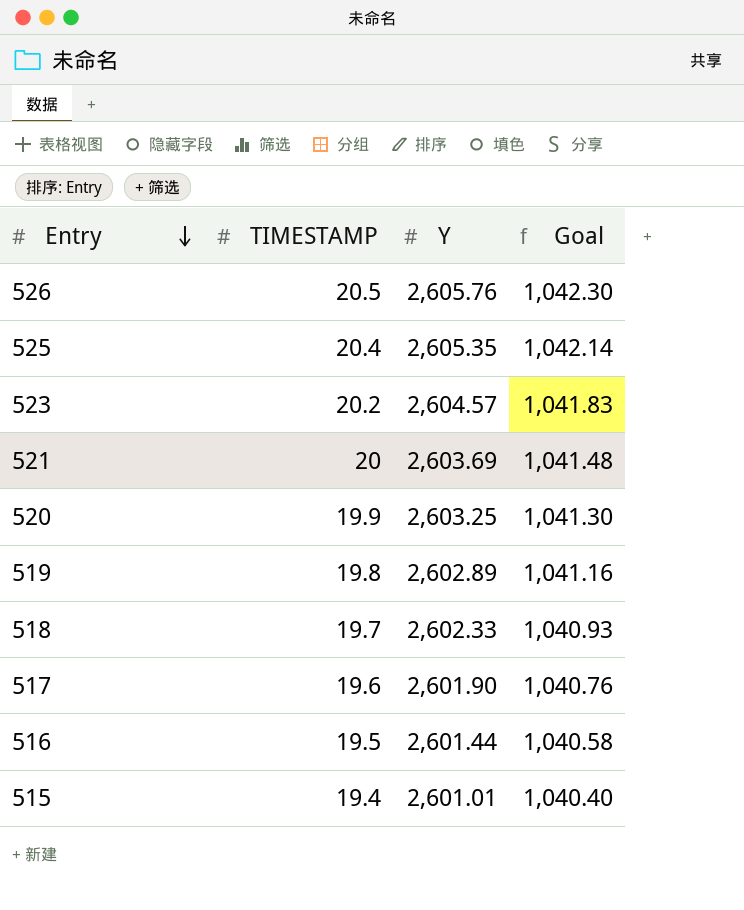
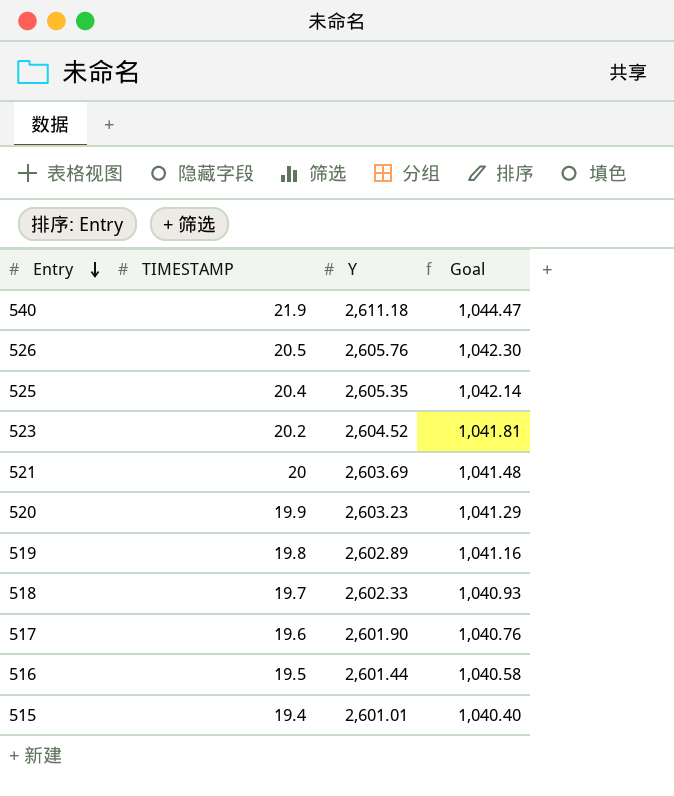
row 540: none -> 21.9 | 2,611.18 | 1,044.47
523 | Y: 2,604.57 -> 2,604.52
523 | Goal: 1,041.83 -> 1,041.81
520 | Y: 2,603.25 -> 2,603.23
520 | Goal: 1,041.30 -> 1,041.29

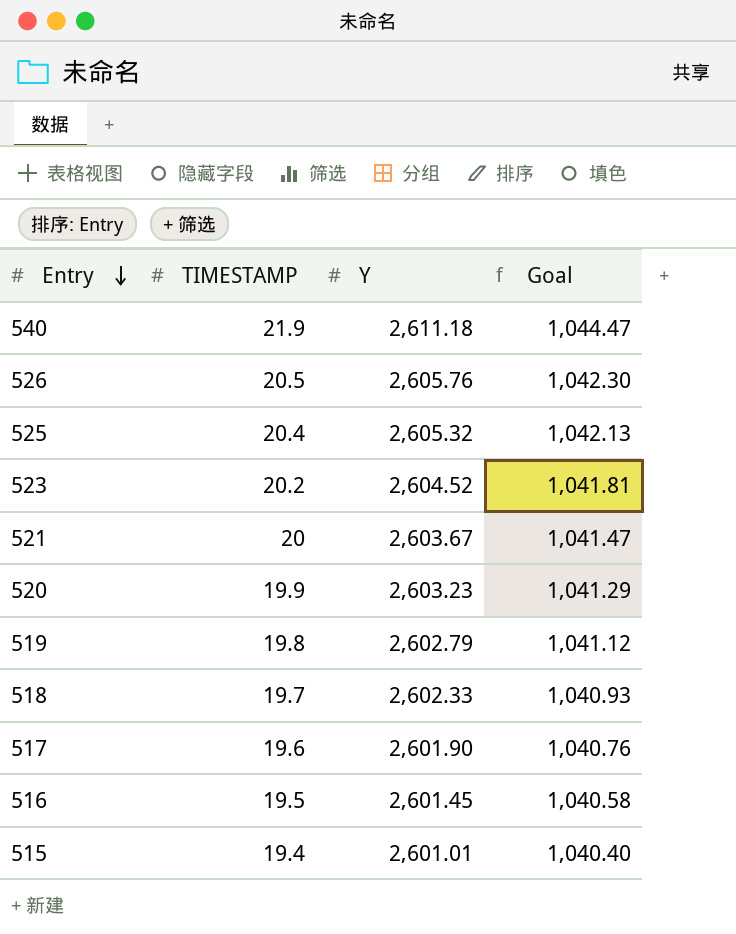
525 | Y: 2,605.35 -> 2,605.32
525 | Goal: 1,042.14 -> 1,042.13
521 | Y: 2,603.69 -> 2,603.67
521 | Goal: 1,041.48 -> 1,041.47
519 | Y: 2,602.89 -> 2,602.79
519 | Goal: 1,041.16 -> 1,041.12
516 | Y: 2,601.44 -> 2,601.45

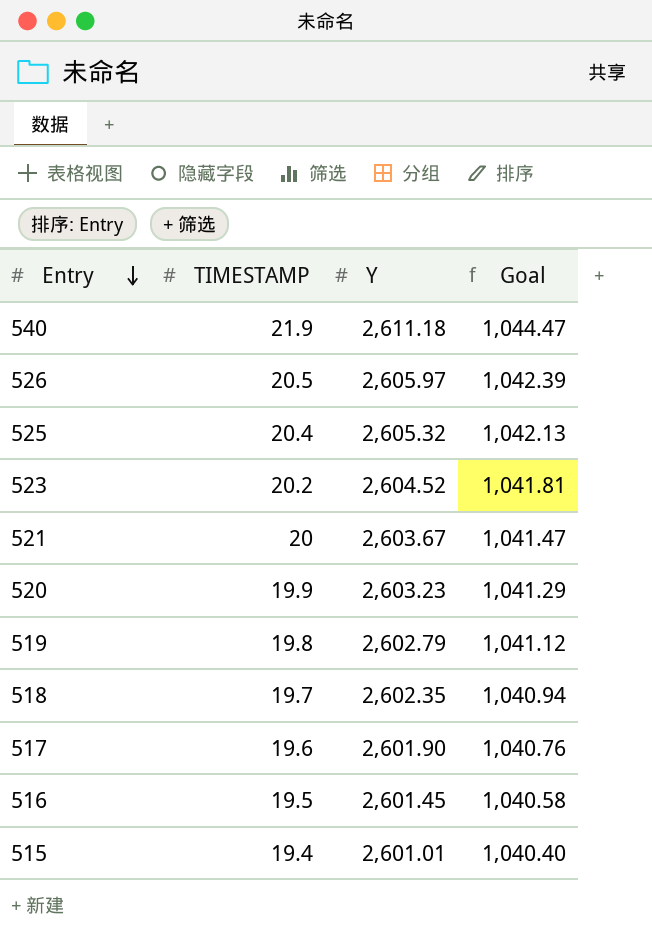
526 | Y: 2,605.76 -> 2,605.97
526 | Goal: 1,042.30 -> 1,042.39
518 | Y: 2,602.33 -> 2,602.35
518 | Goal: 1,040.93 -> 1,040.94

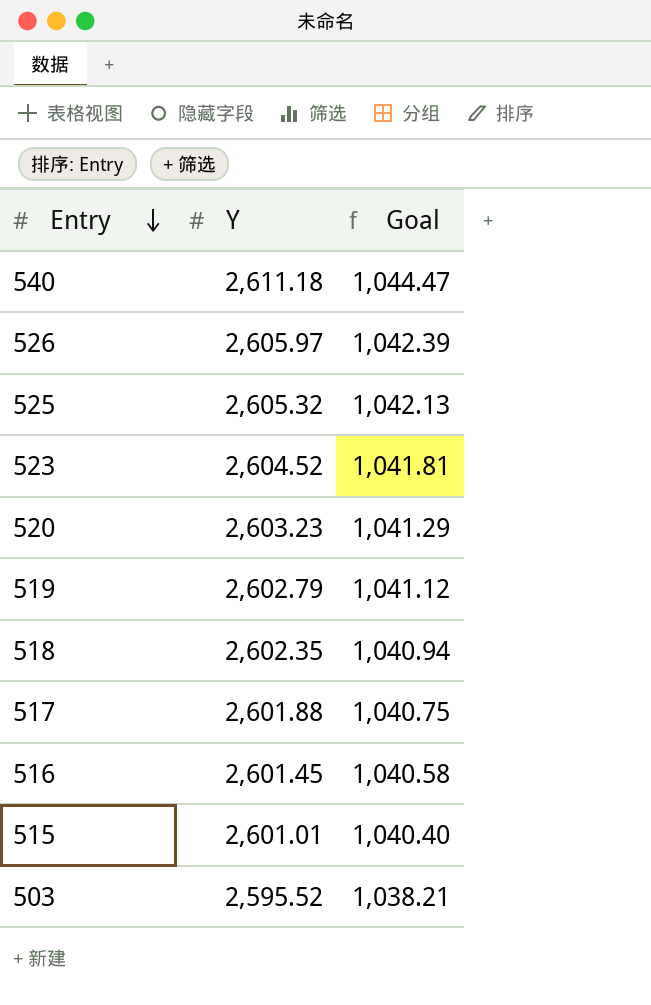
column TIMESTAMP | position: 2 -> none
row 521: 20 | 2,603.67 | 1,041.47 -> none
517 | Y: 2,601.90 -> 2,601.88
517 | Goal: 1,040.76 -> 1,040.75
row 503: none -> 2,595.52 | 1,038.21

